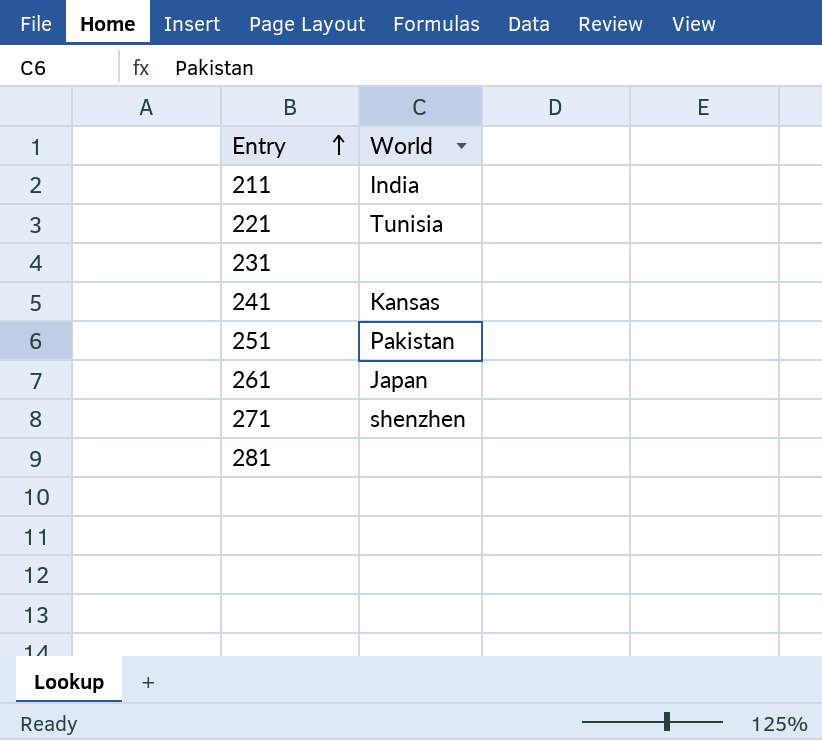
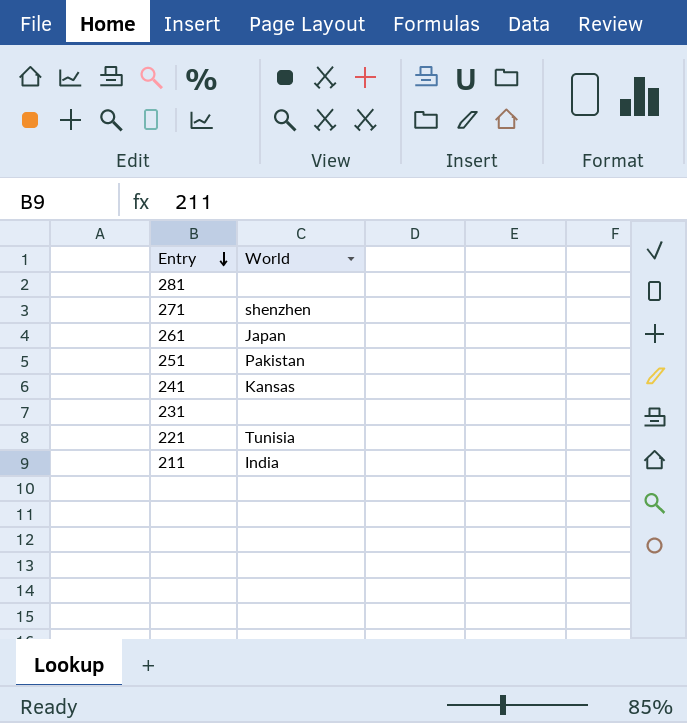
row order: Entry ascending -> Entry descending

